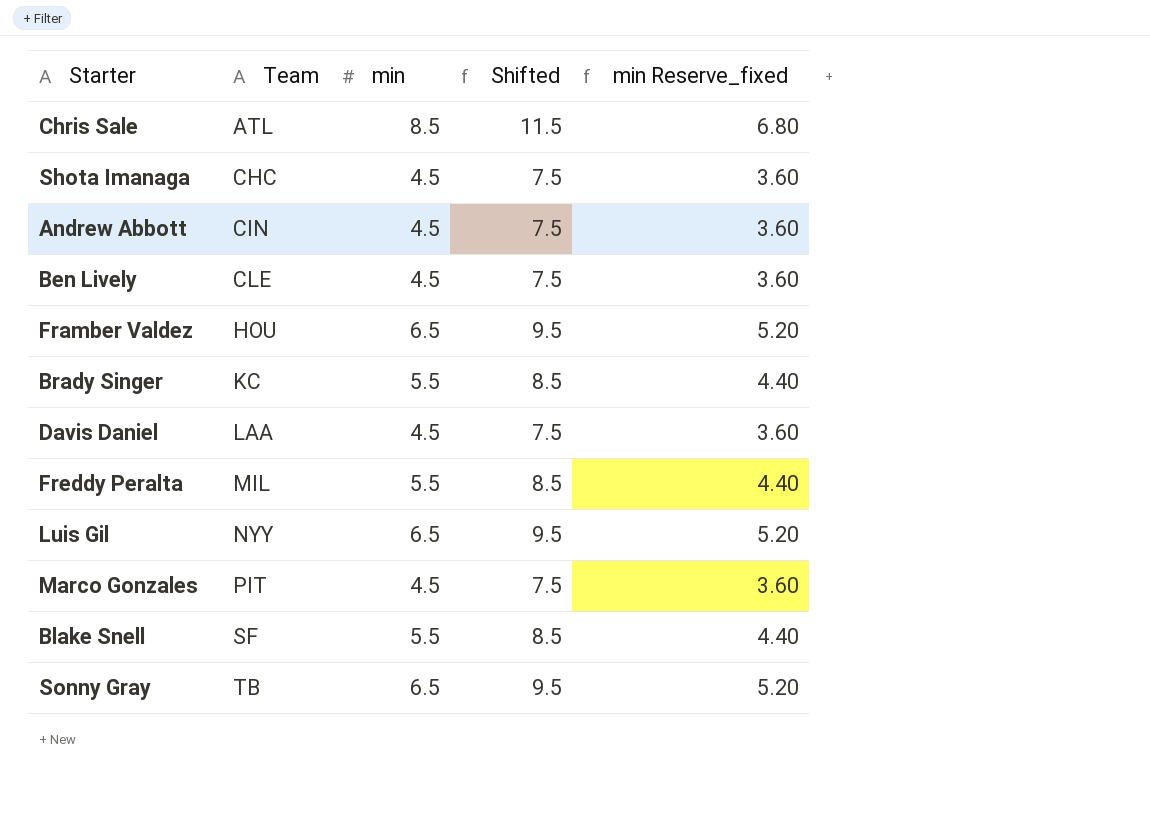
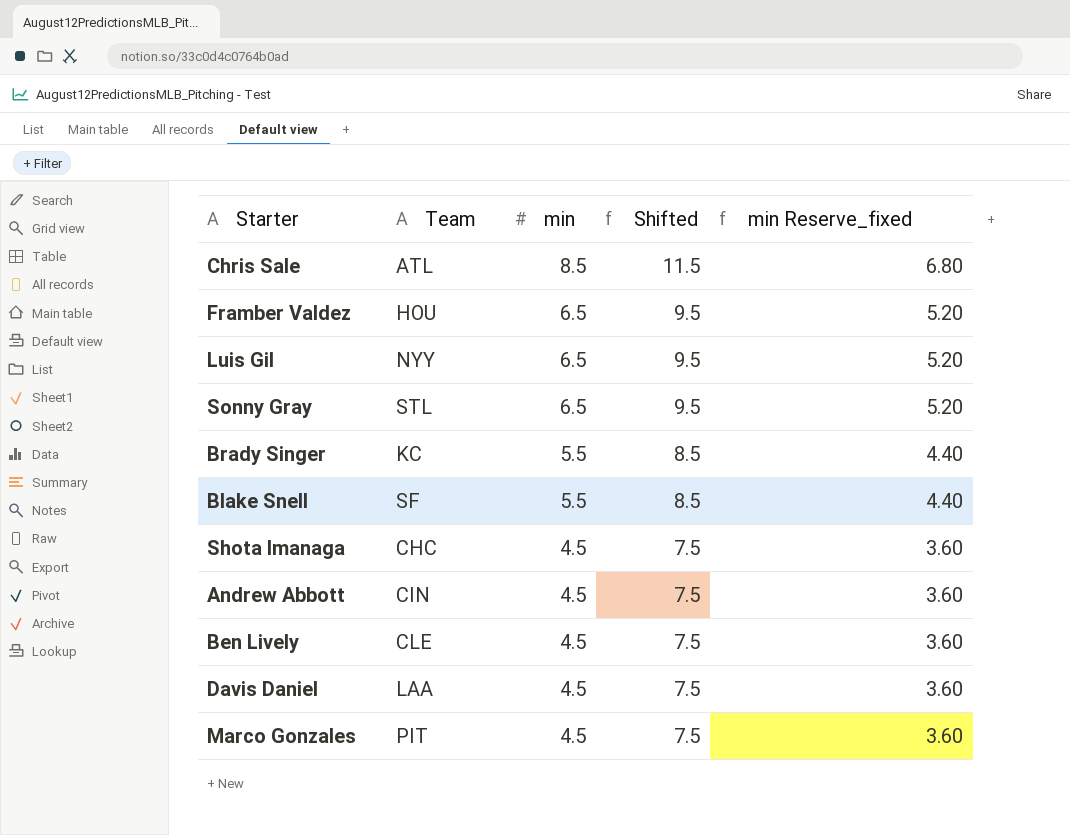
row order: Team ascending -> min descending
row Freddy Peralta: MIL | 5.5 | 8.5 | 4.40 -> none
Sonny Gray | Team: TB -> STL

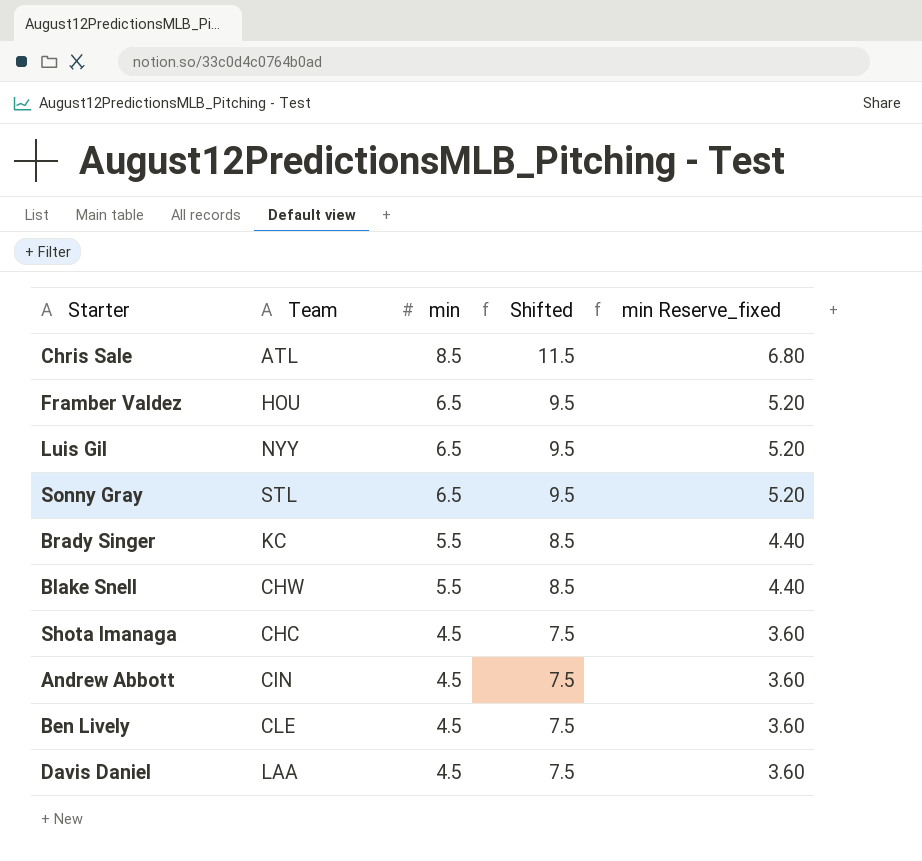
row Marco Gonzales: PIT | 4.5 | 7.5 | 3.60 -> none
Blake Snell | Team: SF -> CHW

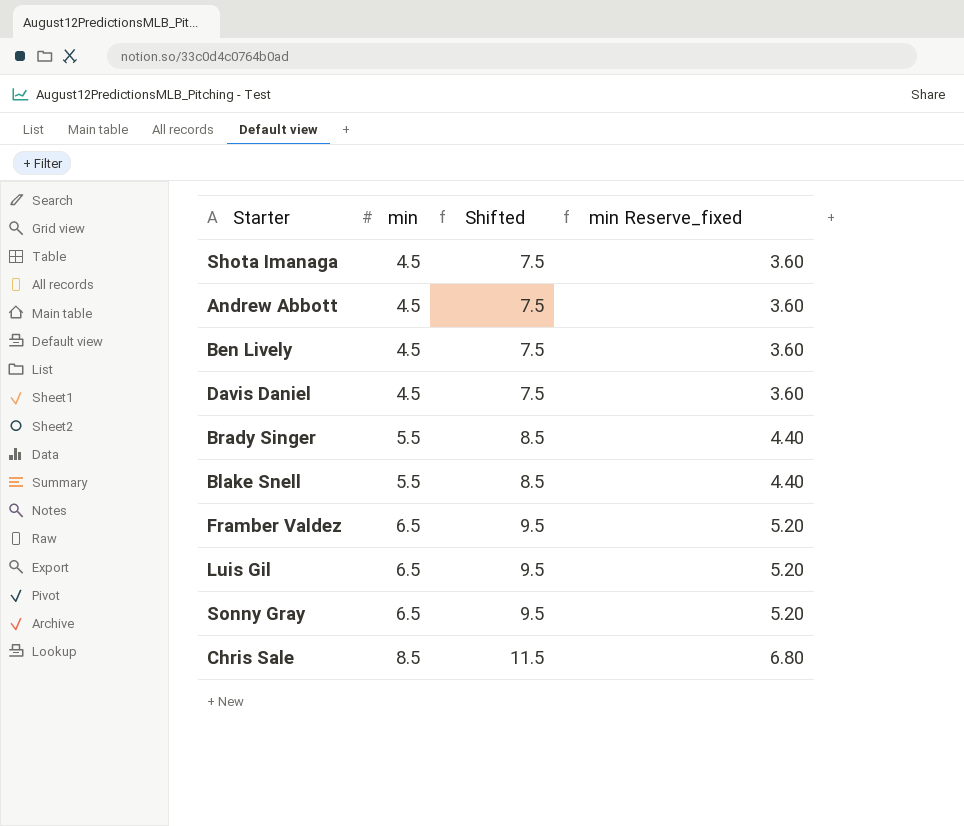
row order: min descending -> min ascending
column Team | position: 2 -> none

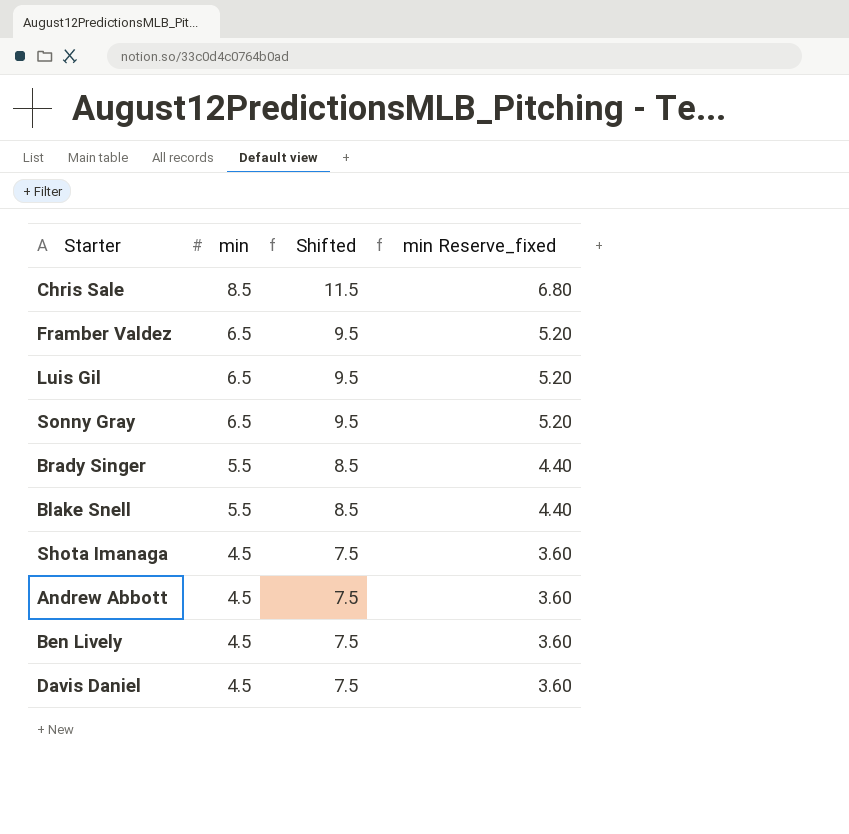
row order: min ascending -> min descending

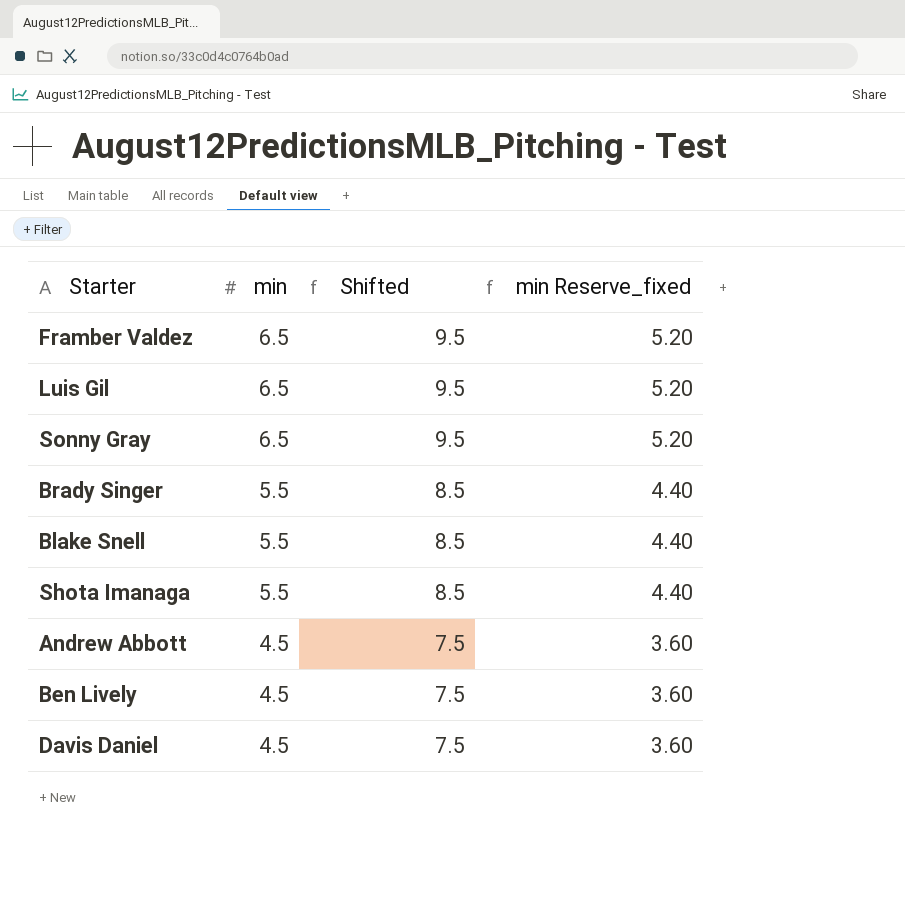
row Chris Sale: 8.5 | 11.5 | 6.80 -> none
Shota Imanaga | min: 4.5 -> 5.5
Shota Imanaga | Shifted: 7.5 -> 8.5
Shota Imanaga | min Reserve_fixed: 3.60 -> 4.40

